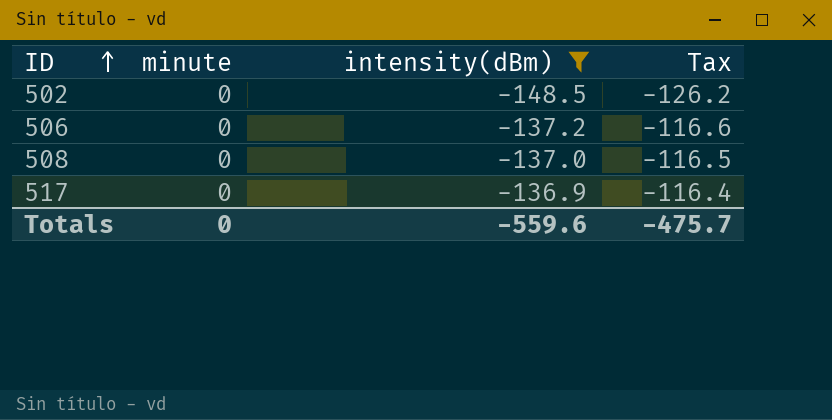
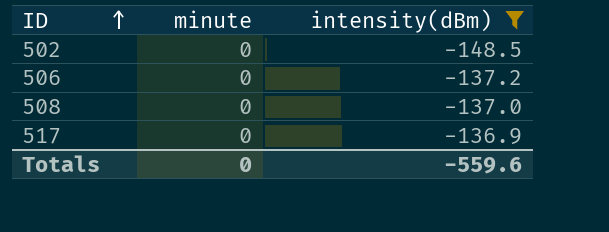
column Tax | formula: [intensity(dBm)] * 0.85 -> none

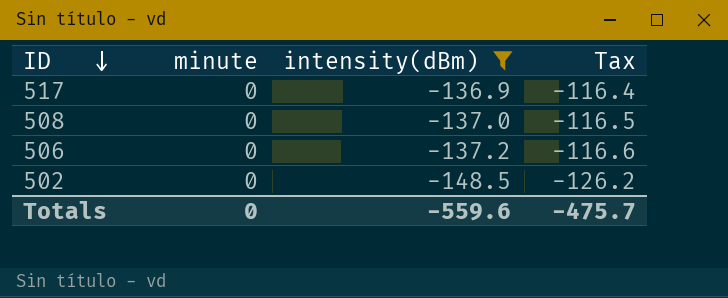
row order: ID ascending -> ID descending
column Tax | formula: none -> [intensity(dBm)] * 0.85

